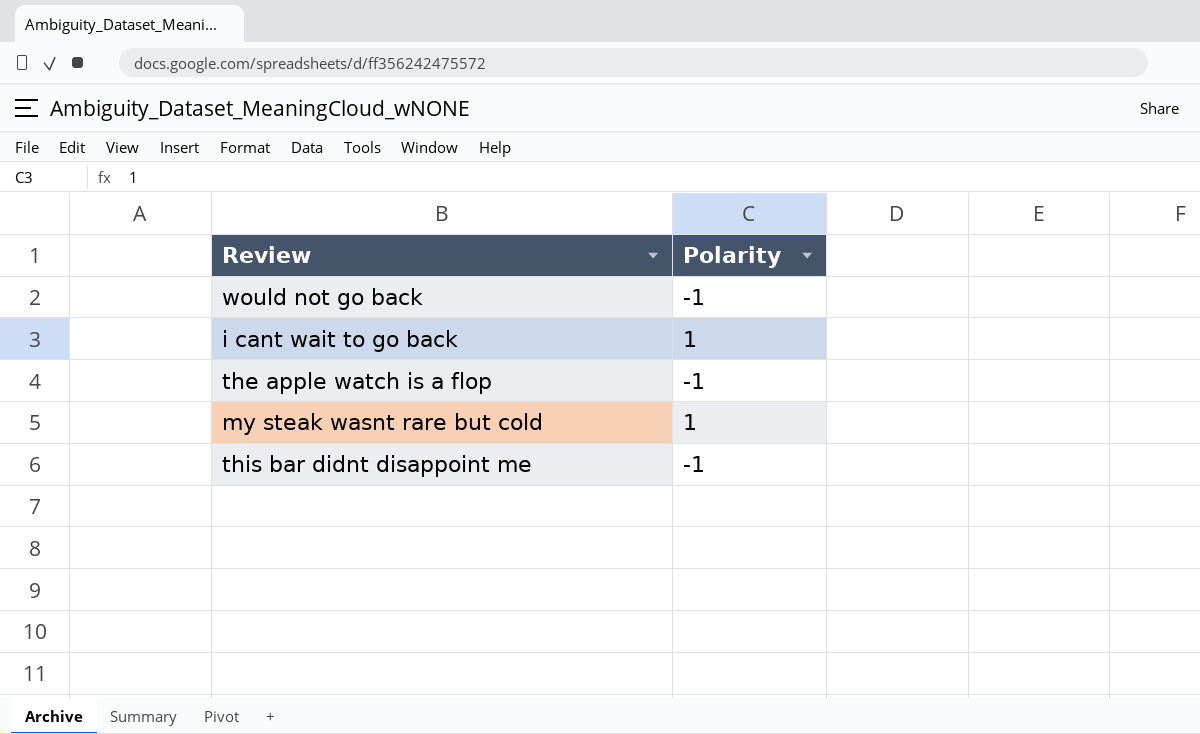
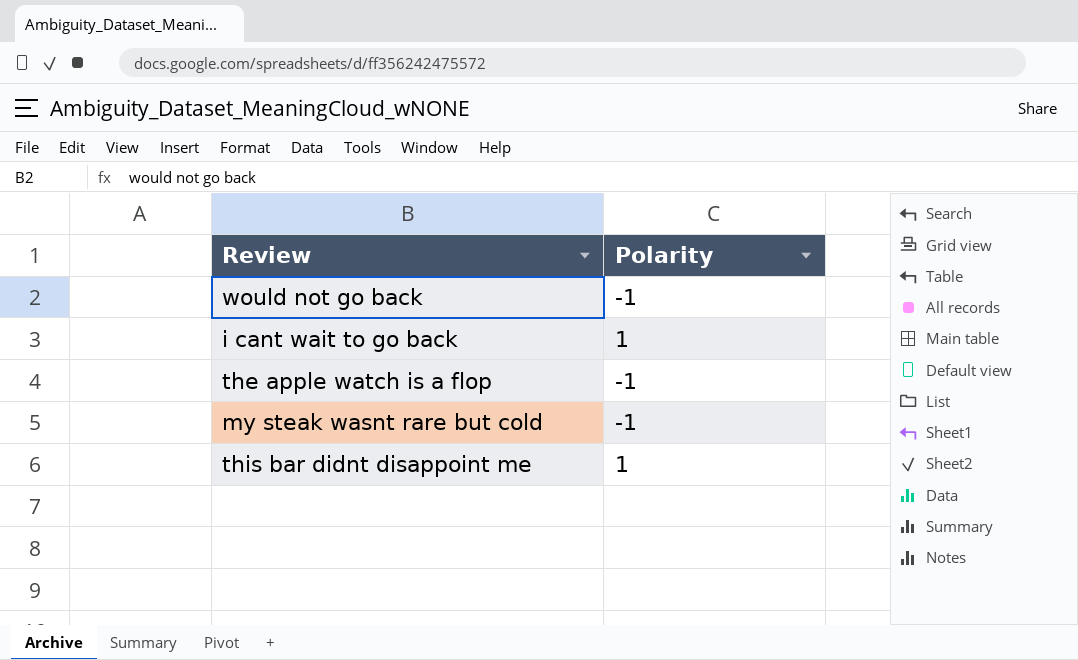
my steak wasnt rare but cold | Polarity: 1 -> -1
this bar didnt disappoint me | Polarity: -1 -> 1

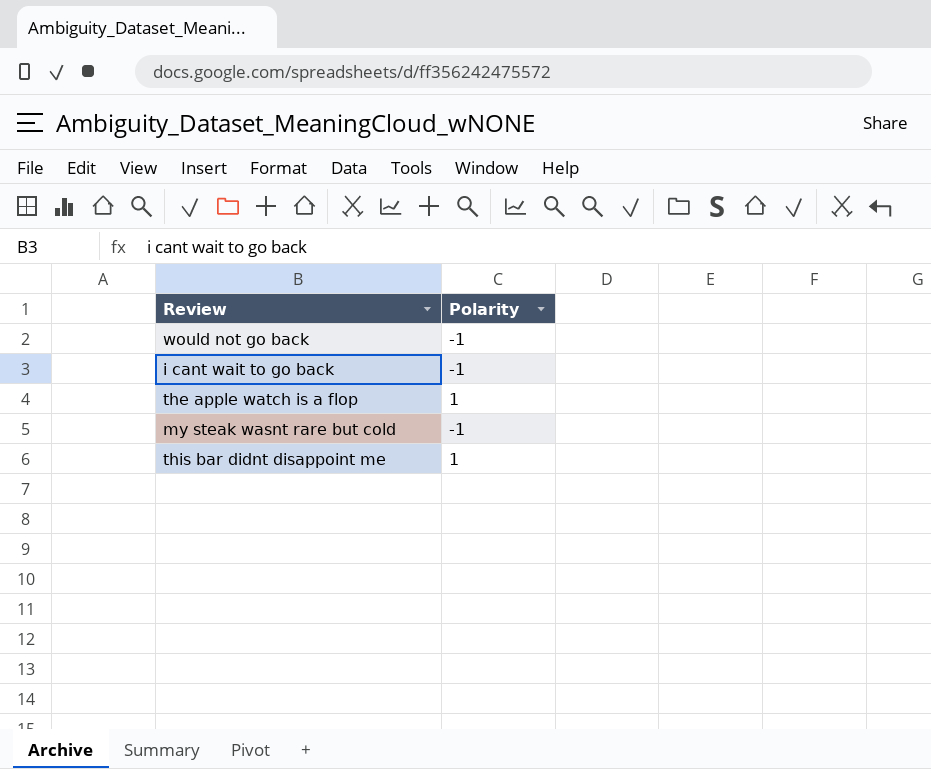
i cant wait to go back | Polarity: 1 -> -1
the apple watch is a flop | Polarity: -1 -> 1

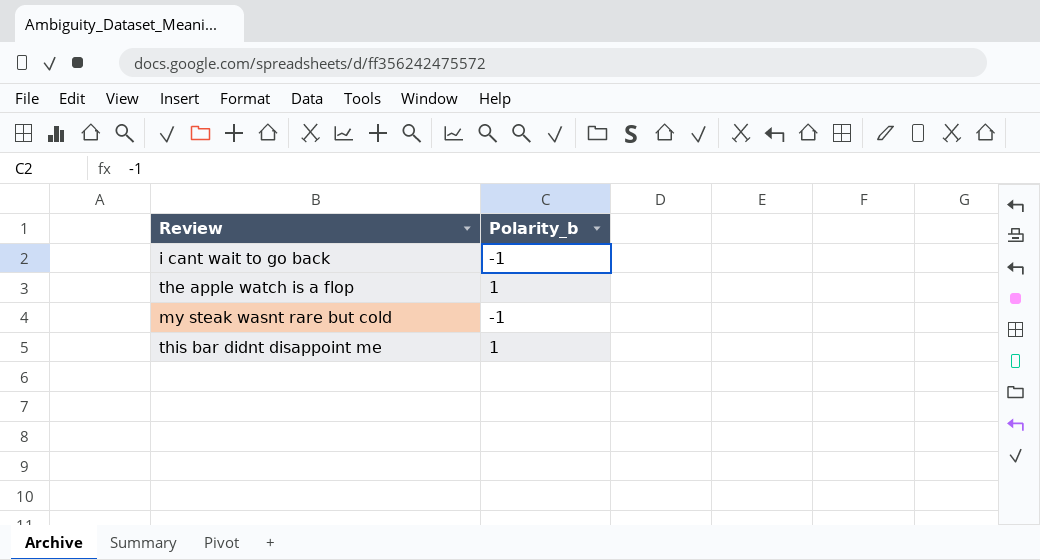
column name: Polarity -> Polarity_b
row would not go back: -1 -> none

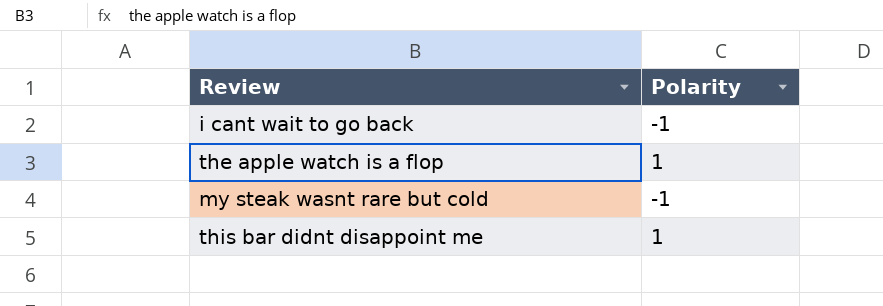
column name: Polarity_b -> Polarity

